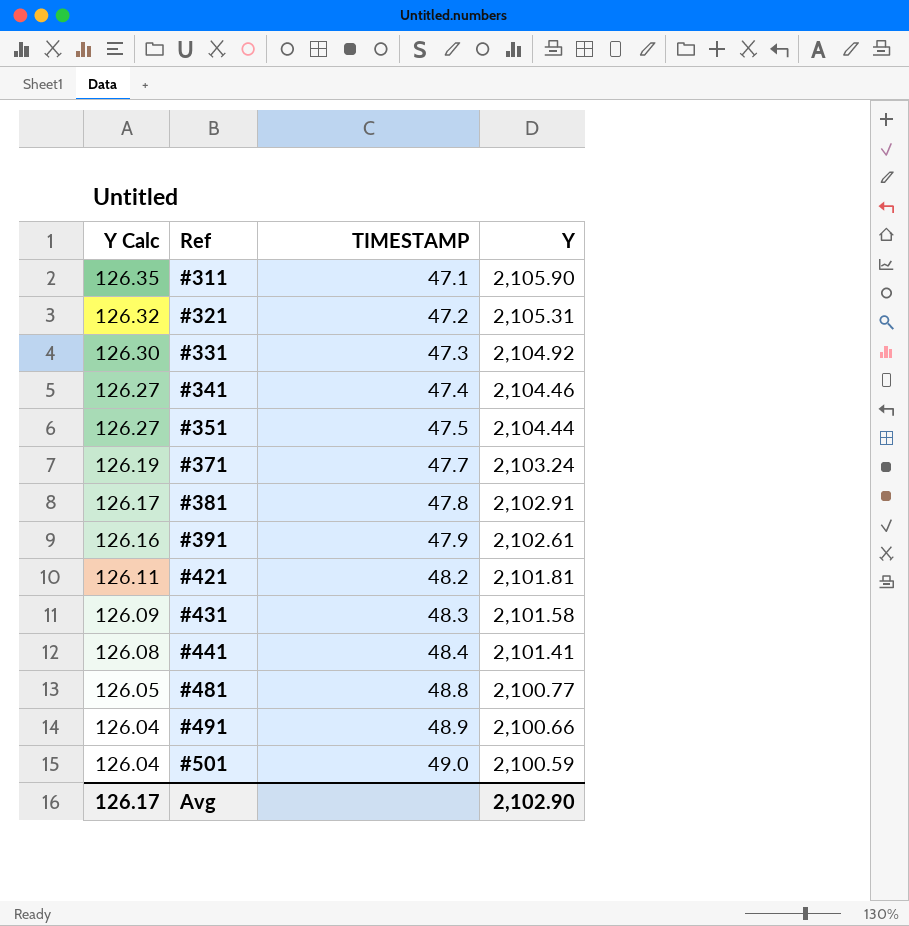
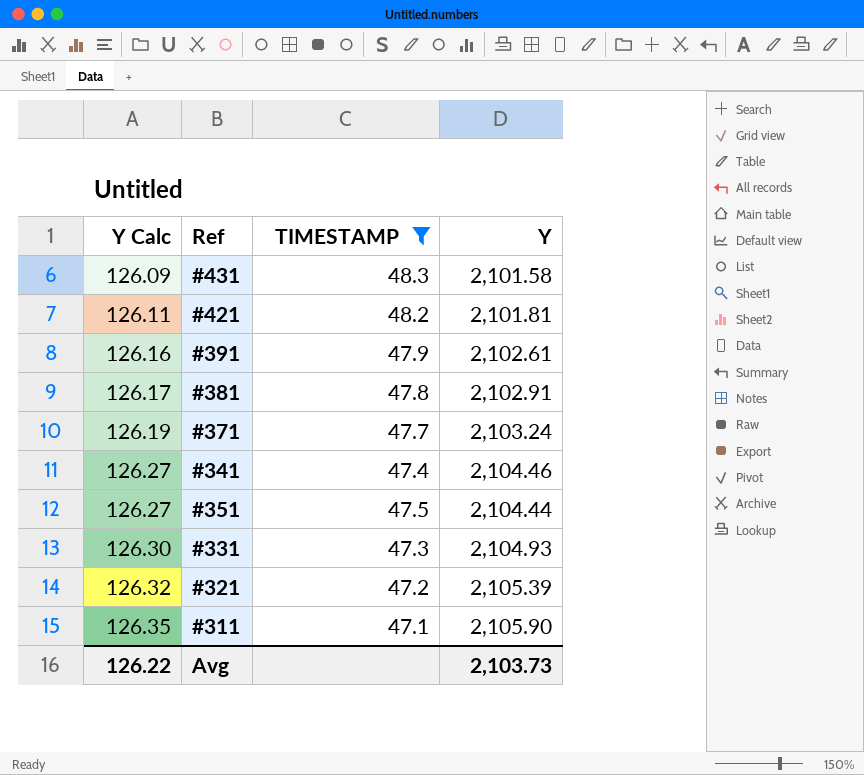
filter: none -> TIMESTAMP <= 48.3
row order: Y Calc descending -> Y Calc ascending
#331 | Y: 2,104.92 -> 2,104.93
#321 | Y: 2,105.31 -> 2,105.39
Avg | Y Calc: 126.17 -> 126.22
Avg | Y: 2,102.90 -> 2,103.73

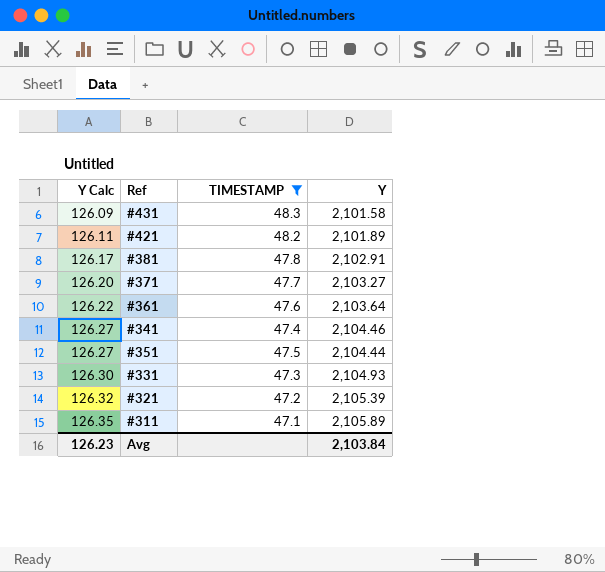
row #391: 126.16 | 47.9 | 2,102.61 -> none
#421 | Y: 2,101.81 -> 2,101.89
#371 | Y Calc: 126.19 -> 126.20
#371 | Y: 2,103.24 -> 2,103.27
row #361: none -> 126.22 | 47.6 | 2,103.64
#311 | Y: 2,105.90 -> 2,105.89
Avg | Y Calc: 126.22 -> 126.23
Avg | Y: 2,103.73 -> 2,103.84

